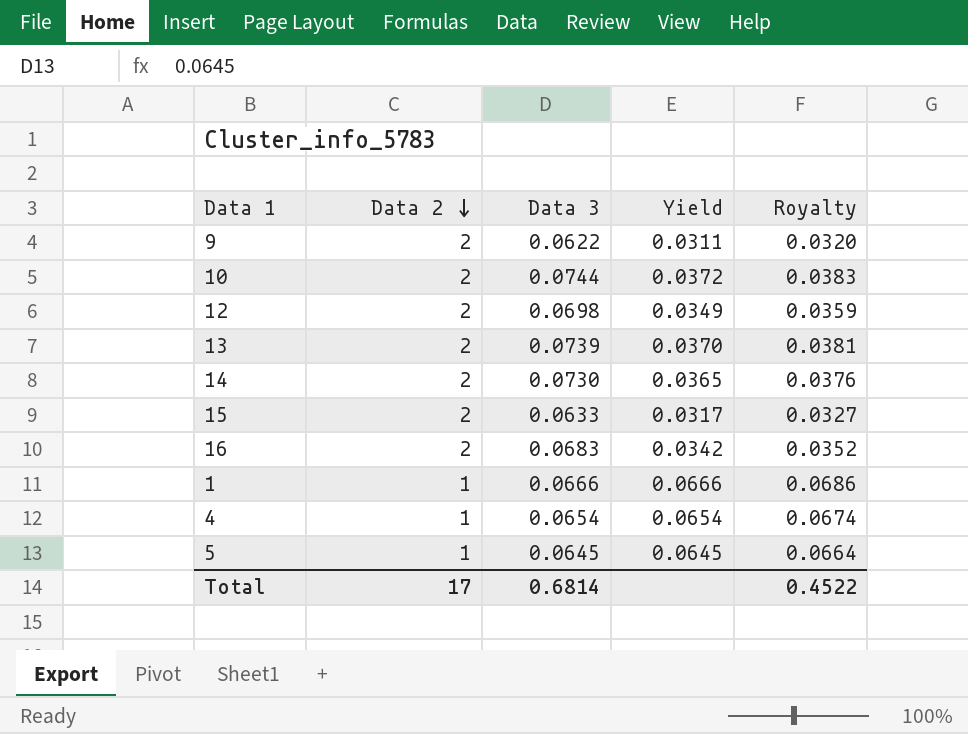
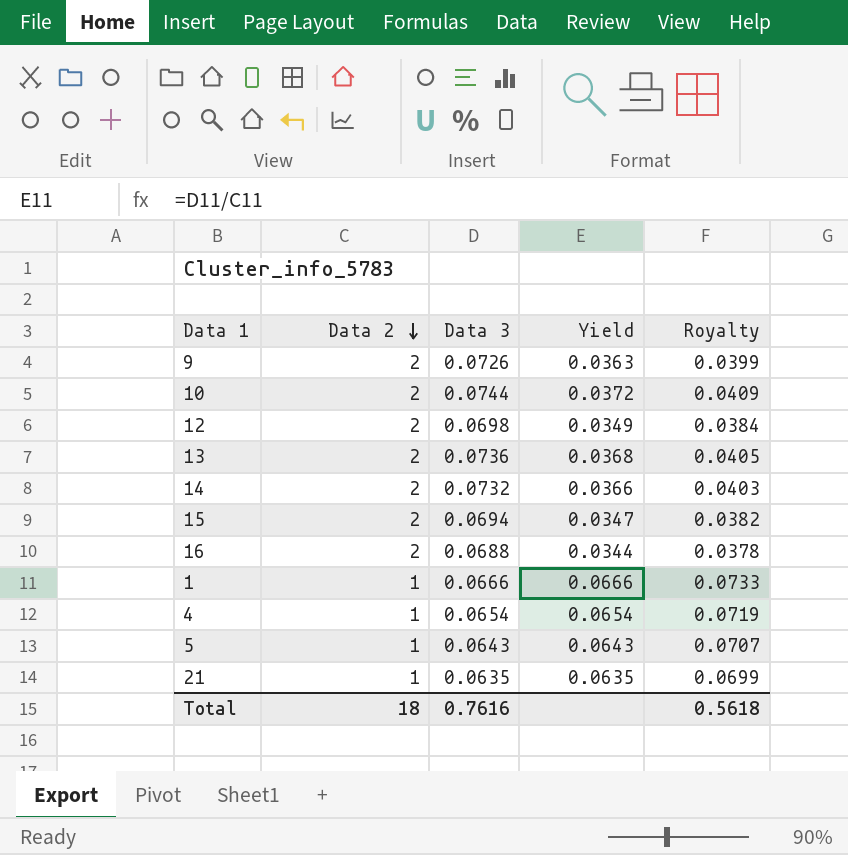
column Royalty | formula: [Yield] * 1.03 -> [Yield] * 1.1
9 | Data 3: 0.0622 -> 0.0726
9 | Yield: 0.0311 -> 0.0363
13 | Data 3: 0.0739 -> 0.0736
13 | Yield: 0.0370 -> 0.0368
14 | Data 3: 0.0730 -> 0.0732
14 | Yield: 0.0365 -> 0.0366
15 | Data 3: 0.0633 -> 0.0694
15 | Yield: 0.0317 -> 0.0347
16 | Data 3: 0.0683 -> 0.0688
16 | Yield: 0.0342 -> 0.0344
5 | Data 3: 0.0645 -> 0.0643
5 | Yield: 0.0645 -> 0.0643
row 21: none -> 1 | 0.0635 | 0.0635 | 0.0699
Total | Data 2: 17 -> 18
Total | Data 3: 0.6814 -> 0.7616
Total | Royalty: 0.4522 -> 0.5618

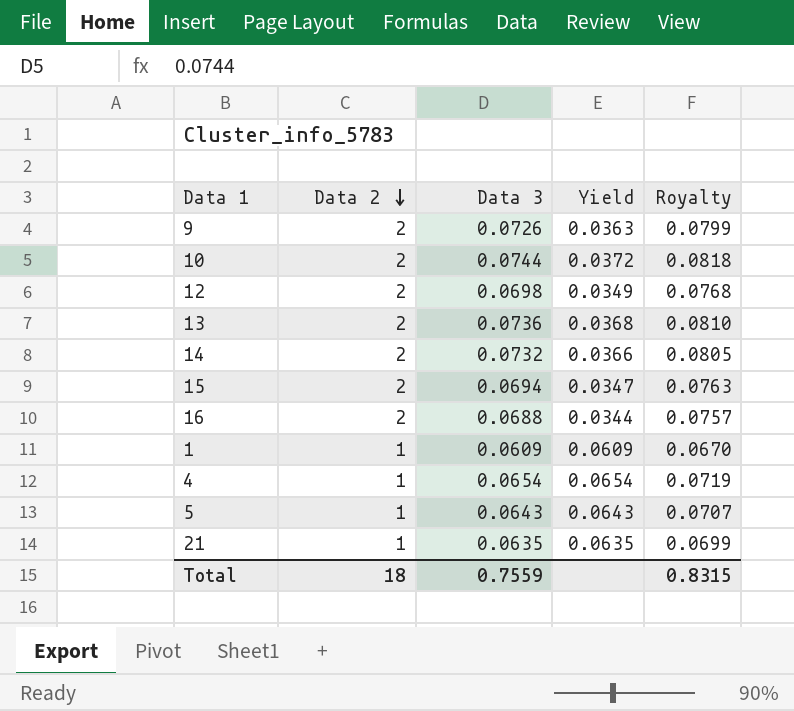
column Royalty | formula: [Yield] * 1.1 -> [Data 3] * 1.1
1 | Data 3: 0.0666 -> 0.0609
1 | Yield: 0.0666 -> 0.0609
Total | Data 3: 0.7616 -> 0.7559
Total | Royalty: 0.5618 -> 0.8315

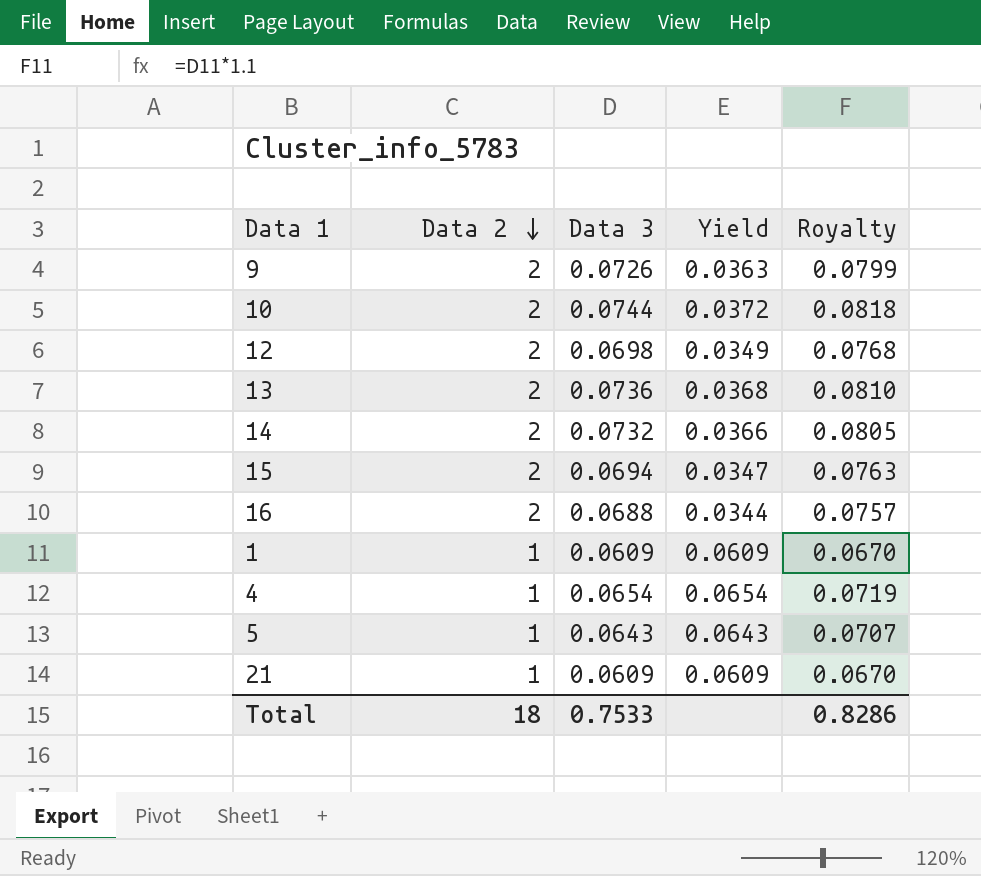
21 | Data 3: 0.0635 -> 0.0609
21 | Yield: 0.0635 -> 0.0609
21 | Royalty: 0.0699 -> 0.0670
Total | Data 3: 0.7559 -> 0.7533
Total | Royalty: 0.8315 -> 0.8286

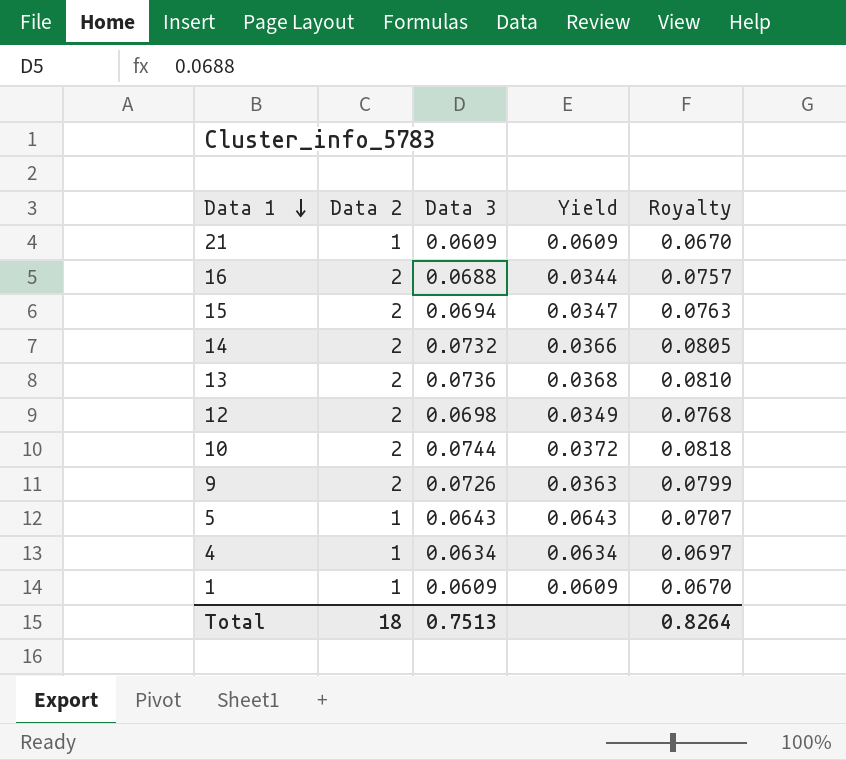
row order: Data 2 descending -> Data 1 descending
4 | Data 3: 0.0654 -> 0.0634
4 | Yield: 0.0654 -> 0.0634
4 | Royalty: 0.0719 -> 0.0697
Total | Data 3: 0.7533 -> 0.7513
Total | Royalty: 0.8286 -> 0.8264

